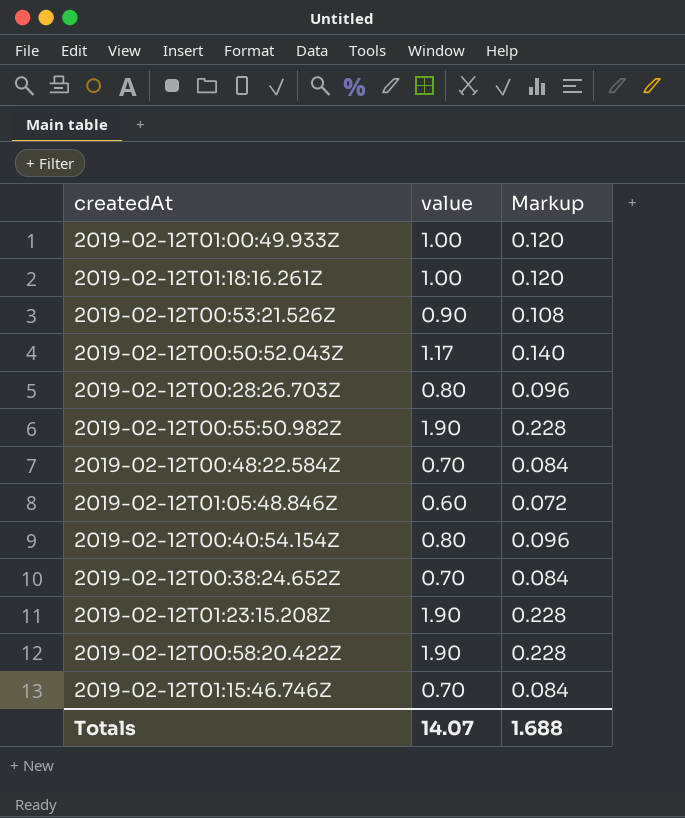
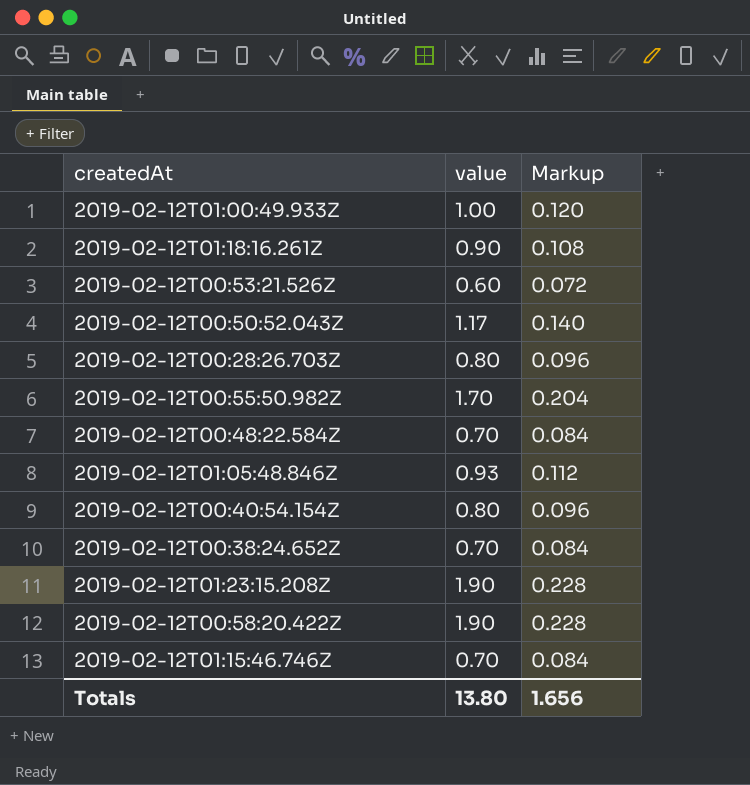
2019-02-12T01:18:16.261Z | value: 1.00 -> 0.90
2019-02-12T01:18:16.261Z | Markup: 0.120 -> 0.108
2019-02-12T00:53:21.526Z | value: 0.90 -> 0.60
2019-02-12T00:53:21.526Z | Markup: 0.108 -> 0.072
2019-02-12T00:55:50.982Z | value: 1.90 -> 1.70
2019-02-12T00:55:50.982Z | Markup: 0.228 -> 0.204
2019-02-12T01:05:48.846Z | value: 0.60 -> 0.93
2019-02-12T01:05:48.846Z | Markup: 0.072 -> 0.112
Totals | value: 14.07 -> 13.80
Totals | Markup: 1.688 -> 1.656

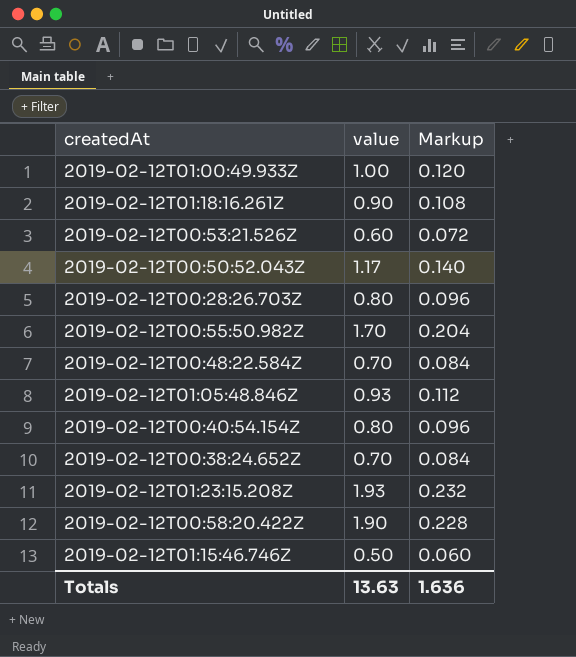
2019-02-12T01:23:15.208Z | value: 1.90 -> 1.93
2019-02-12T01:23:15.208Z | Markup: 0.228 -> 0.232
2019-02-12T01:15:46.746Z | value: 0.70 -> 0.50
2019-02-12T01:15:46.746Z | Markup: 0.084 -> 0.060
Totals | value: 13.80 -> 13.63
Totals | Markup: 1.656 -> 1.636

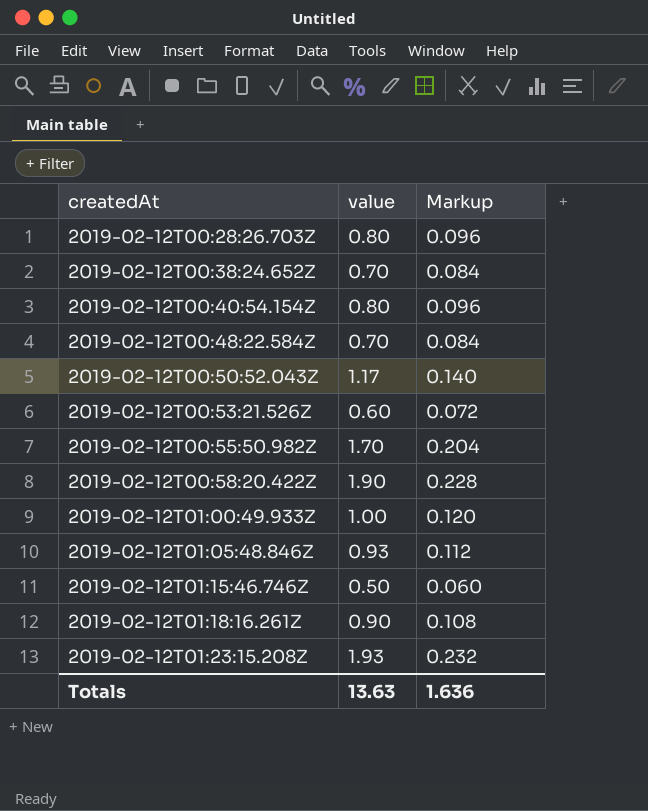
row order: none -> createdAt ascending

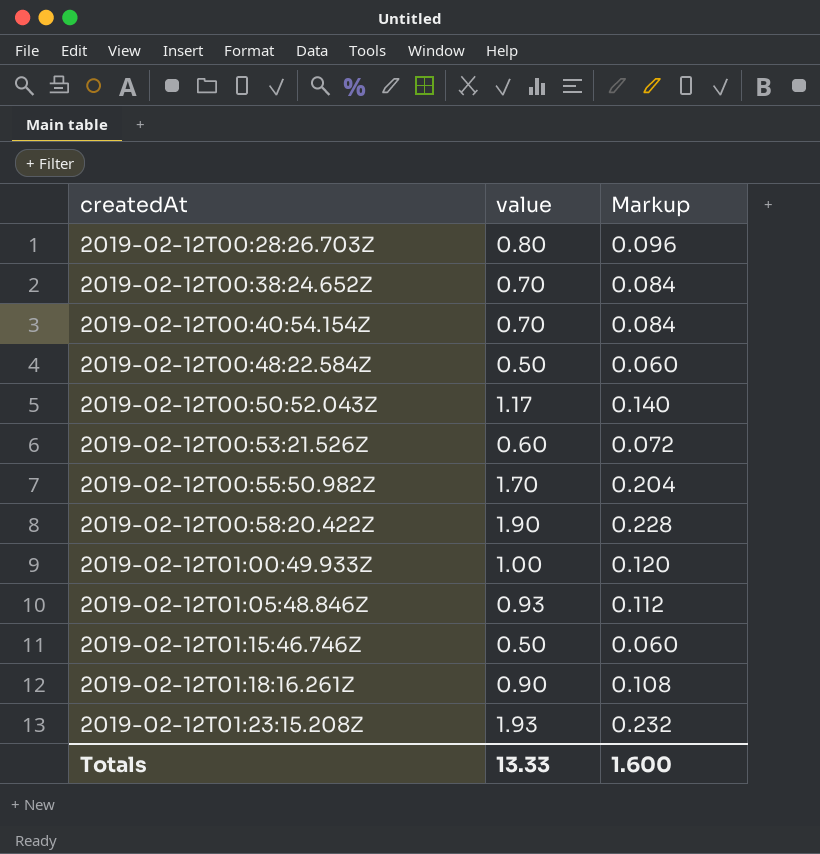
2019-02-12T00:40:54.154Z | value: 0.80 -> 0.70
2019-02-12T00:40:54.154Z | Markup: 0.096 -> 0.084
2019-02-12T00:48:22.584Z | value: 0.70 -> 0.50
2019-02-12T00:48:22.584Z | Markup: 0.084 -> 0.060
Totals | value: 13.63 -> 13.33
Totals | Markup: 1.636 -> 1.600

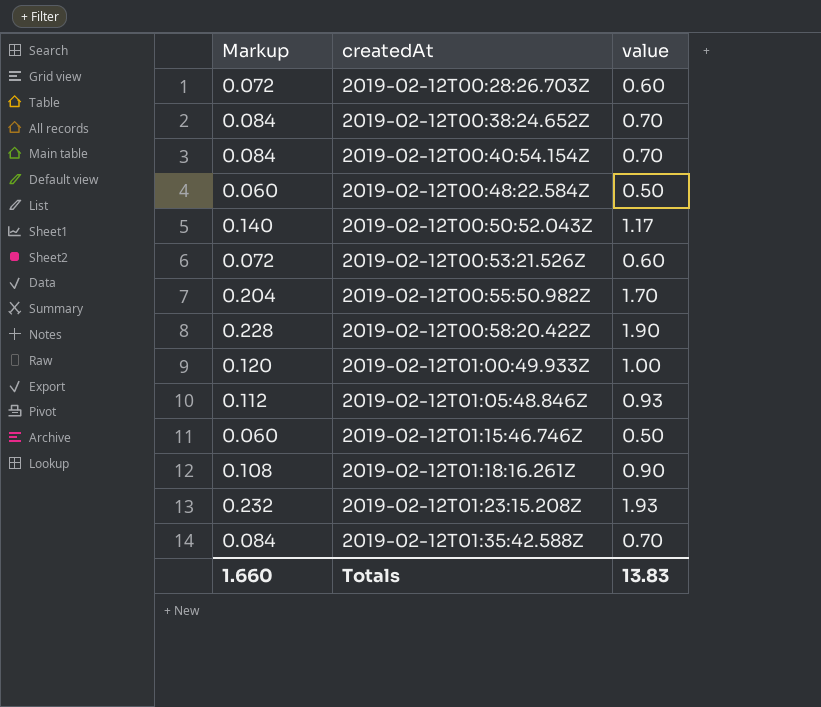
column Markup | position: 3 -> 1
2019-02-12T00:28:26.703Z | Markup: 0.096 -> 0.072
2019-02-12T00:28:26.703Z | value: 0.80 -> 0.60
row 2019-02-12T01:35:42.588Z: none -> 0.084 | 0.70
Totals | Markup: 1.600 -> 1.660
Totals | value: 13.33 -> 13.83

